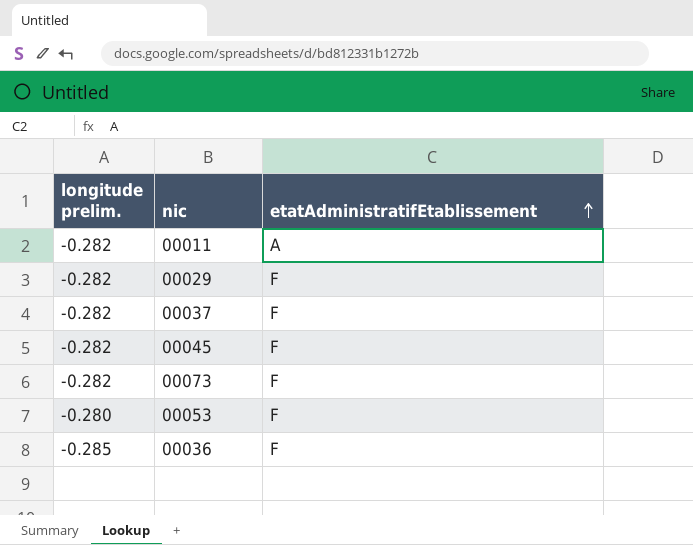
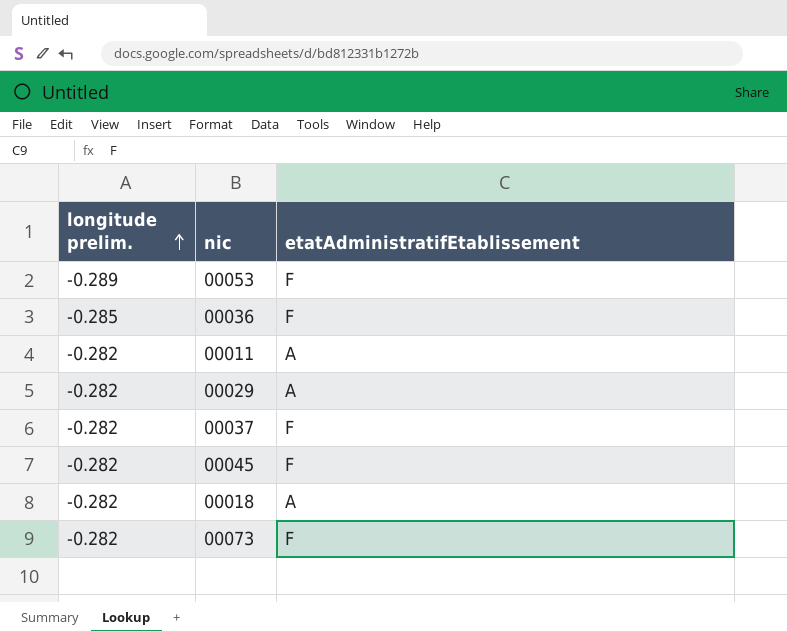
row order: etatAdministratifEtablissement ascending -> longitude prelim. ascending
00053 | longitude prelim.: -0.280 -> -0.289
00029 | etatAdministratifEtablissement: F -> A
row 00018: none -> -0.282 | A

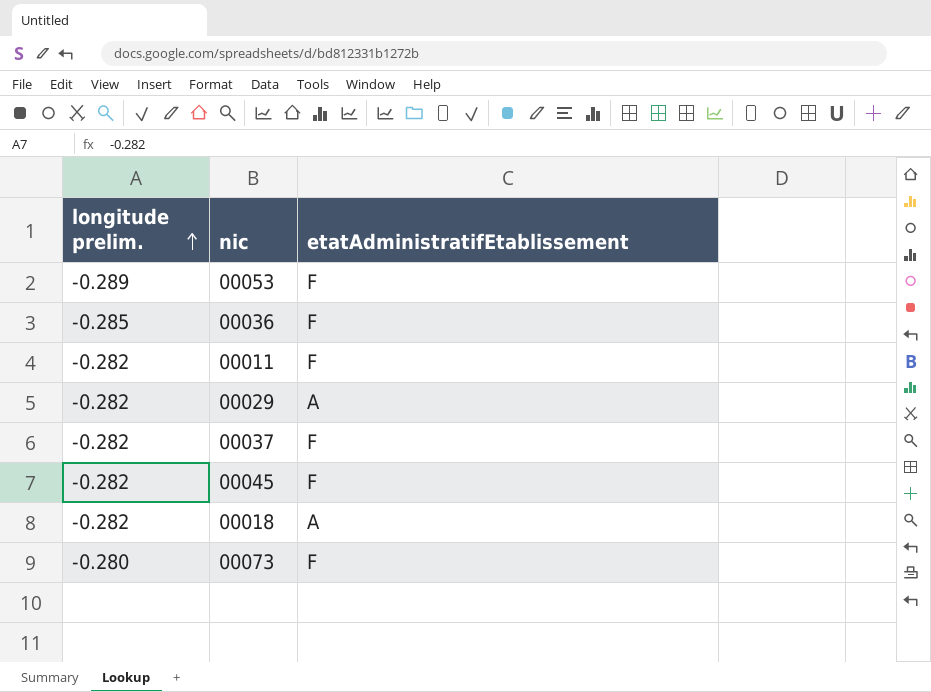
00011 | etatAdministratifEtablissement: A -> F
00073 | longitude prelim.: -0.282 -> -0.280

